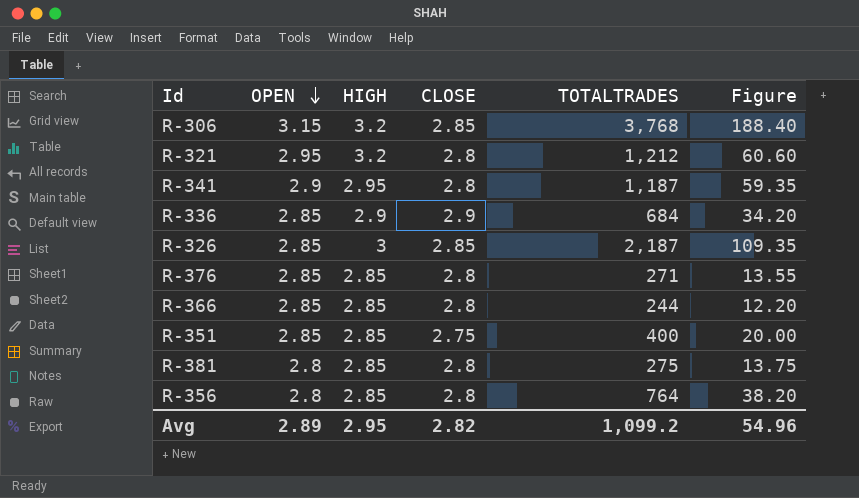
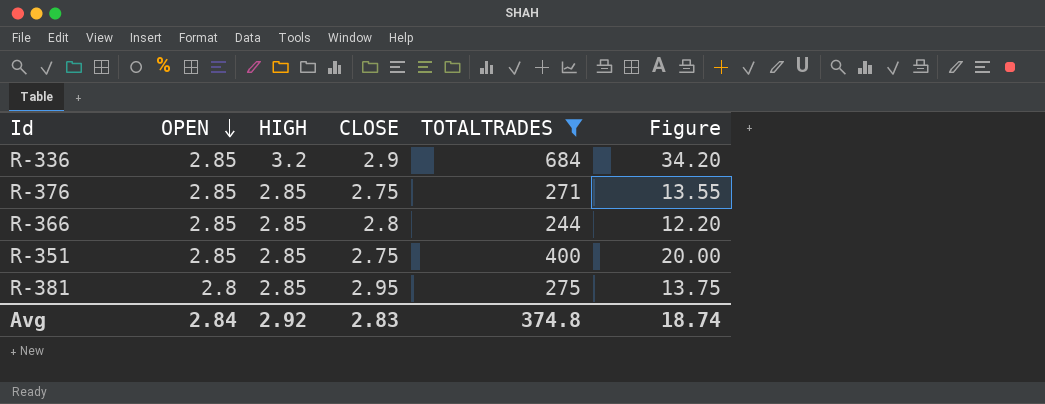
filter: none -> TOTALTRADES <= 684
R-336 | HIGH: 2.9 -> 3.2
R-376 | CLOSE: 2.8 -> 2.75
R-381 | CLOSE: 2.8 -> 2.95
Avg | OPEN: 2.89 -> 2.84
Avg | HIGH: 2.95 -> 2.92
Avg | CLOSE: 2.82 -> 2.83
Avg | TOTALTRADES: 1,099.2 -> 374.8
Avg | Figure: 54.96 -> 18.74

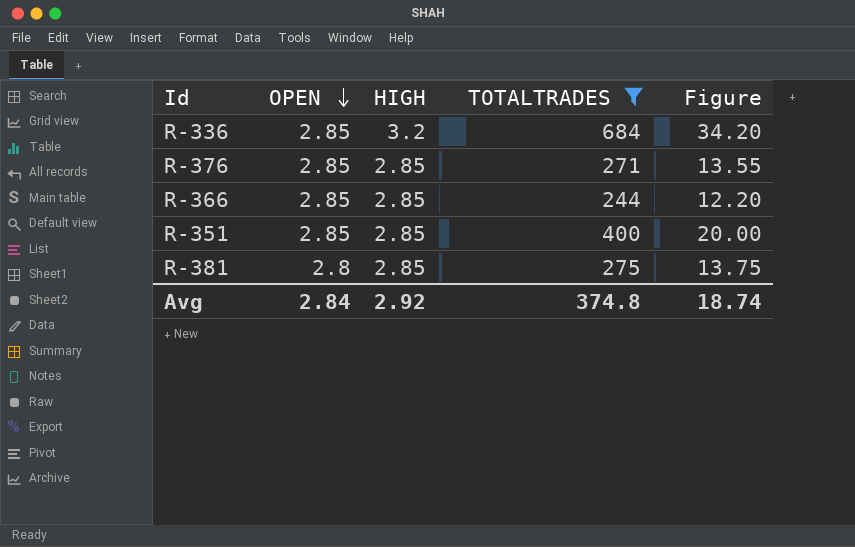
column CLOSE | position: 4 -> none

